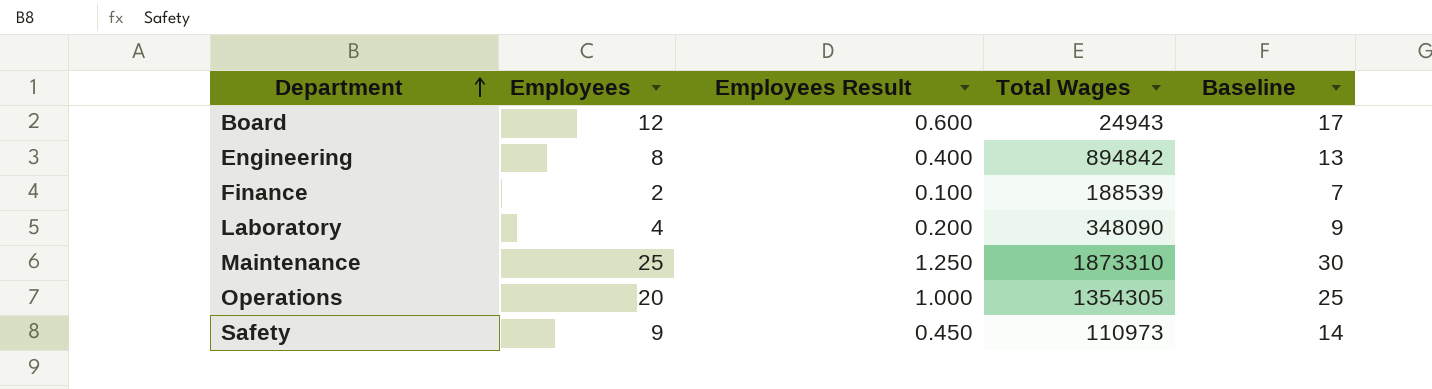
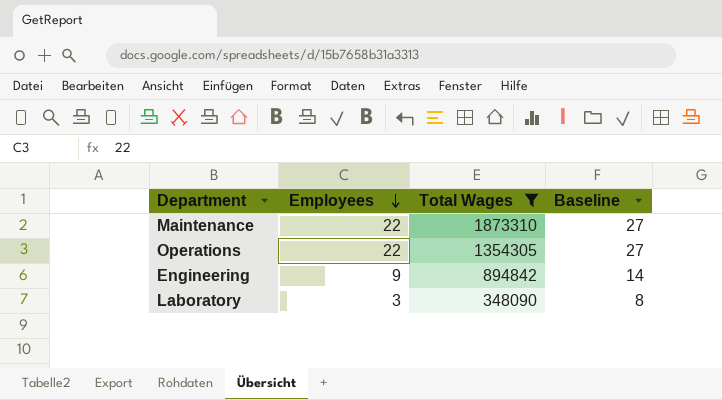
filter: none -> Total Wages >= 348090
row order: Department ascending -> Employees descending
column Employees Result | formula: [Employees] * 0.05 -> none
Maintenance | Employees: 25 -> 22
Maintenance | Baseline: 30 -> 27
Operations | Employees: 20 -> 22
Operations | Baseline: 25 -> 27
Engineering | Employees: 8 -> 9
Engineering | Baseline: 13 -> 14
Laboratory | Employees: 4 -> 3
Laboratory | Baseline: 9 -> 8

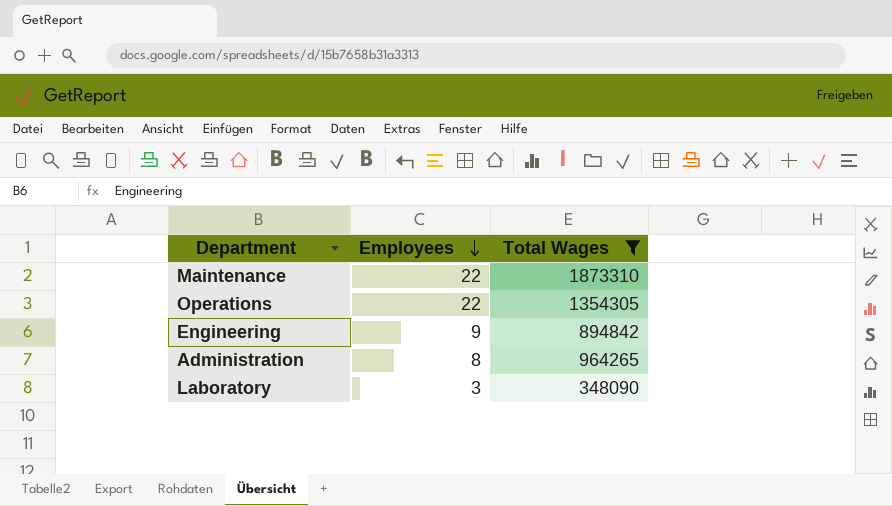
column Baseline | formula: [Employees] + 5 -> none
row Administration: none -> 8 | 964265

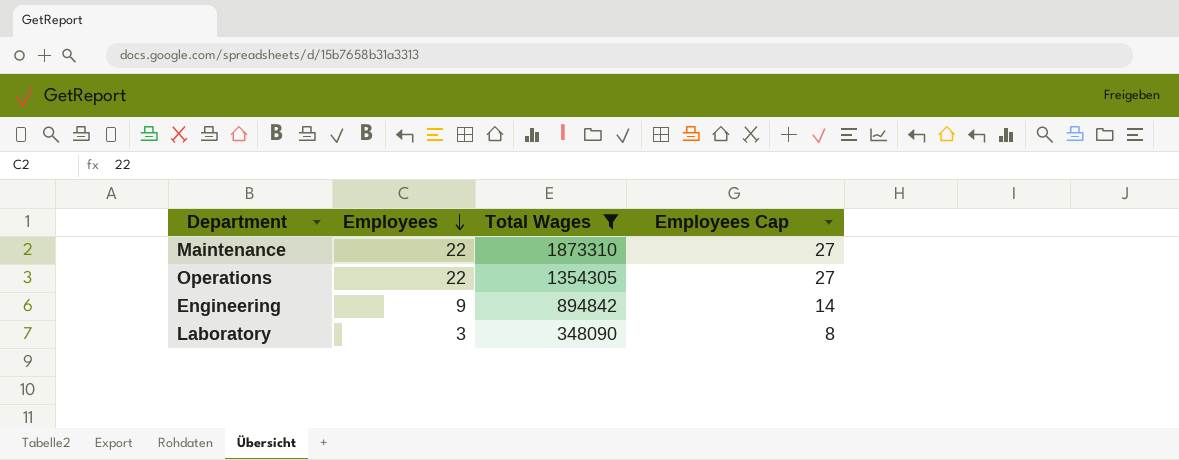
column Employees Cap | formula: none -> [Employees] + 5
row Administration: 8 | 964265 -> none

